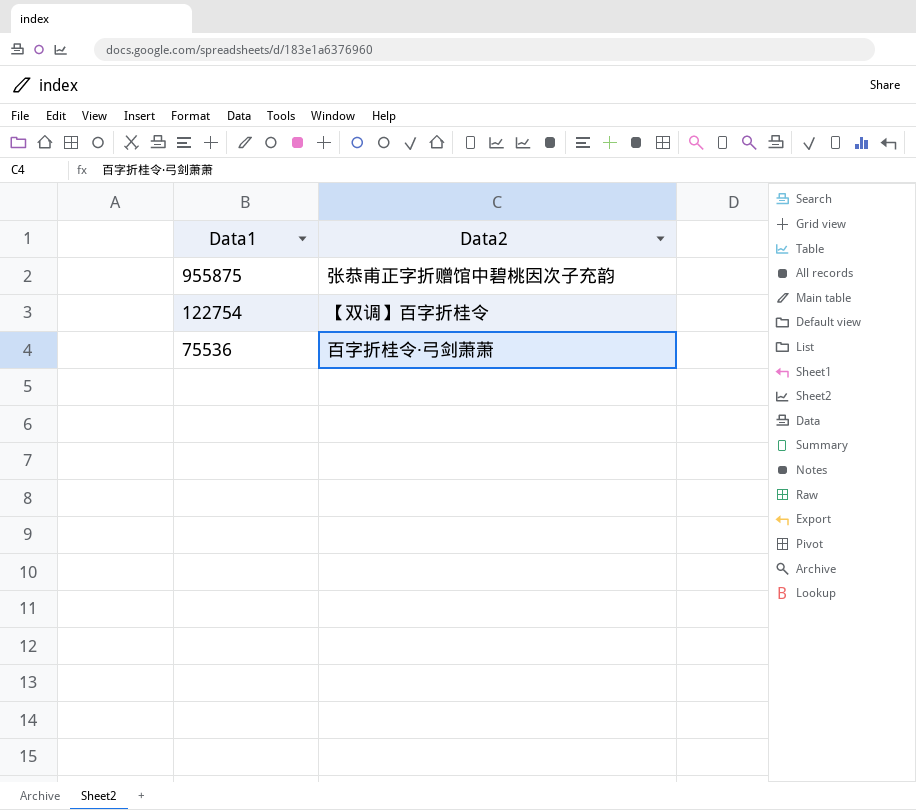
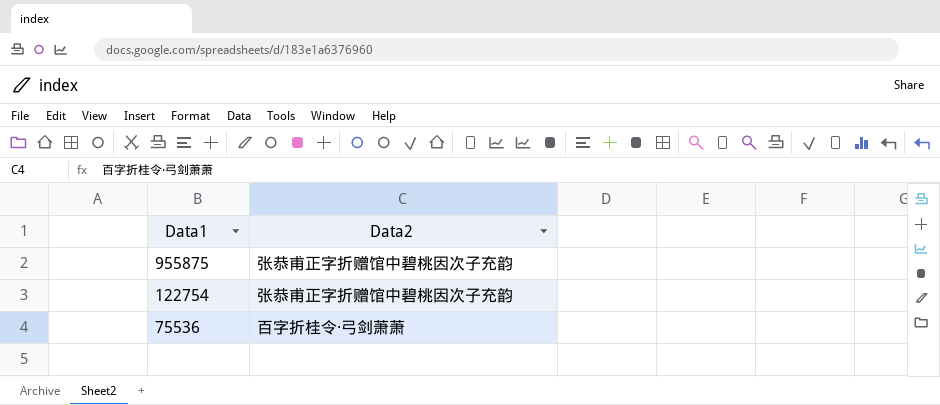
122754 | Data2: 【双调】百字折桂令 -> 张恭甫正字折赠馆中碧桃因次子充韵

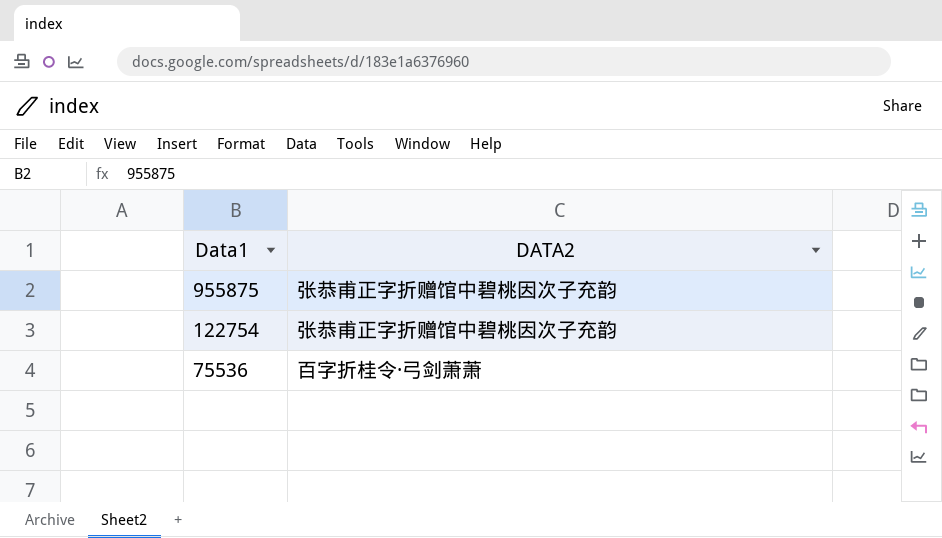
column name: Data2 -> DATA2

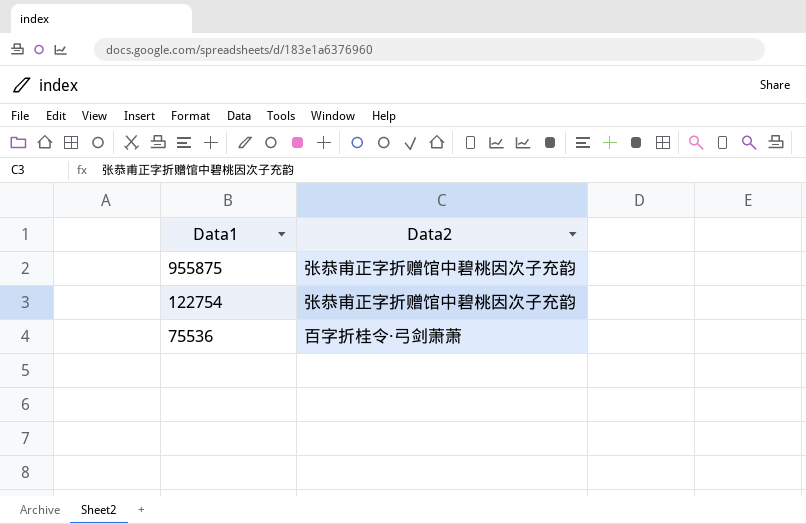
column name: DATA2 -> Data2

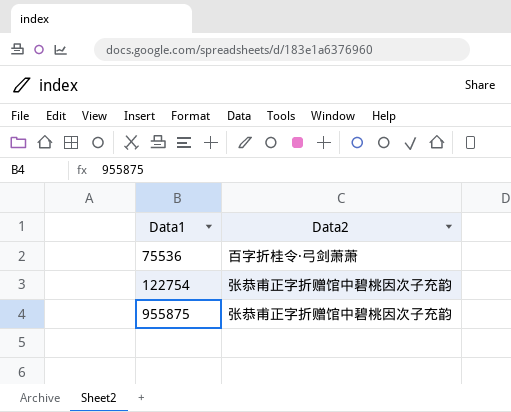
row order: Data1 descending -> Data1 ascending

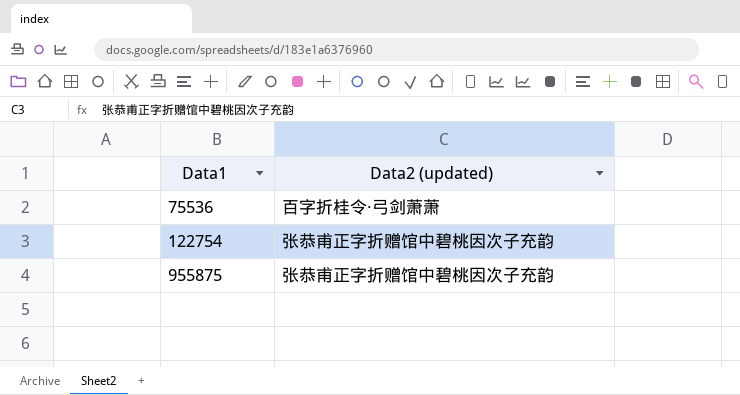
column name: Data2 -> Data2 (updated)

